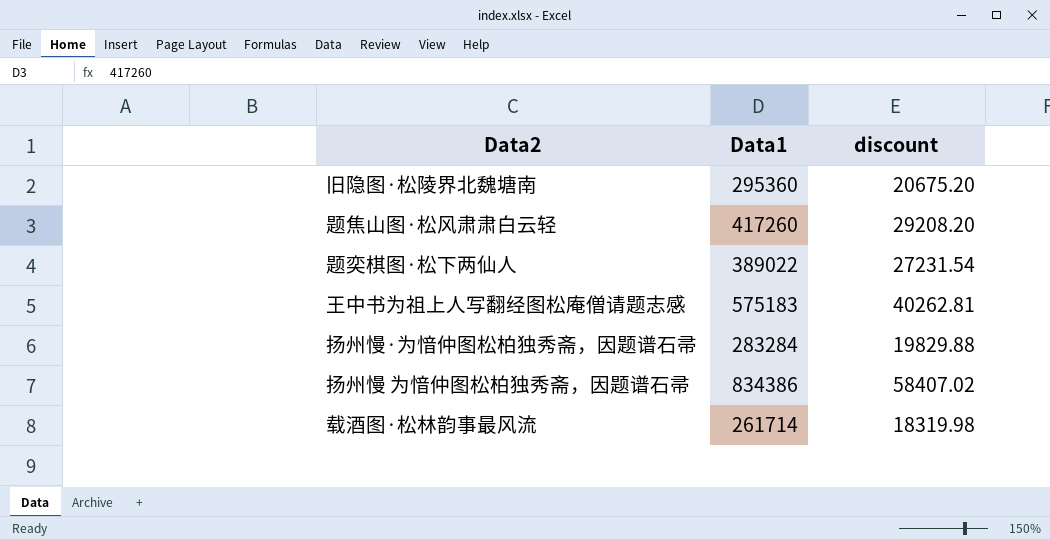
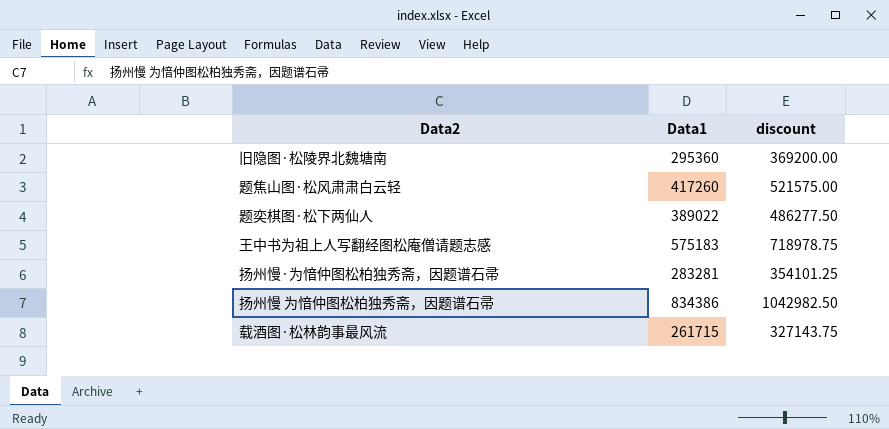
column discount | formula: [Data1] * 0.07 -> [Data1] * 1.25
扬州慢·为愔仲图松柏独秀斋，因题谱石帚 | Data1: 283284 -> 283281
载酒图·松林韵事最风流 | Data1: 261714 -> 261715

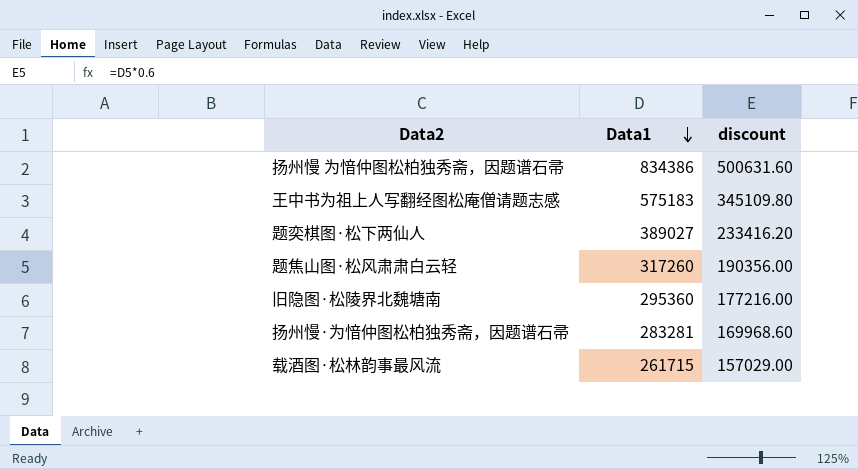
row order: none -> Data1 descending
column discount | formula: [Data1] * 1.25 -> [Data1] * 0.6
题奕棋图·松下两仙人 | Data1: 389022 -> 389027
题焦山图·松风肃肃白云轻 | Data1: 417260 -> 317260

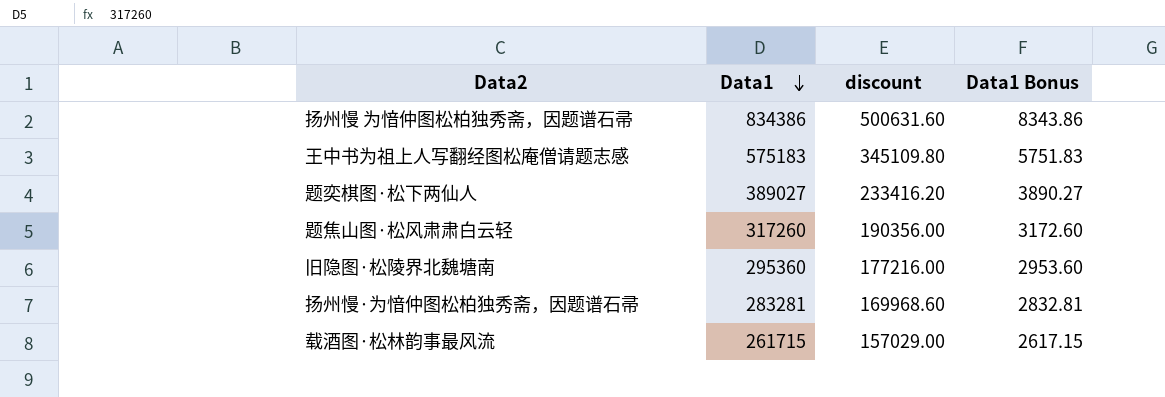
column Data1 Bonus | formula: none -> [Data1] * 0.01

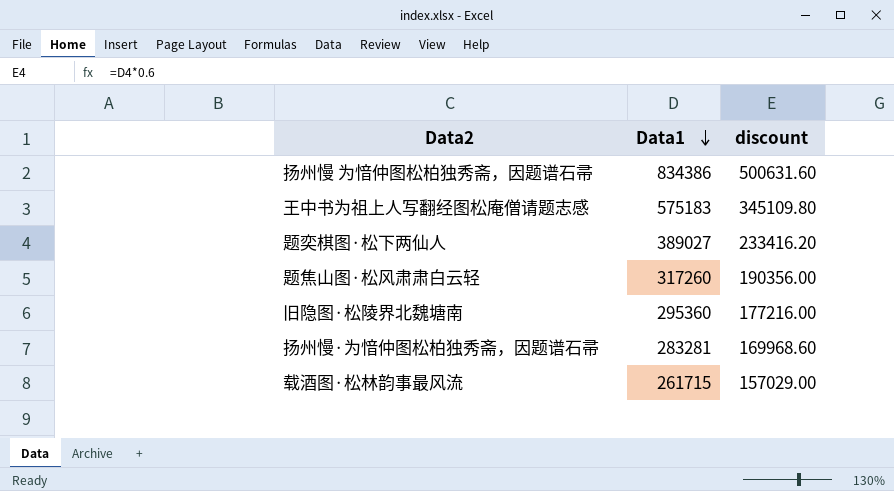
column Data1 Bonus | formula: [Data1] * 0.01 -> none

